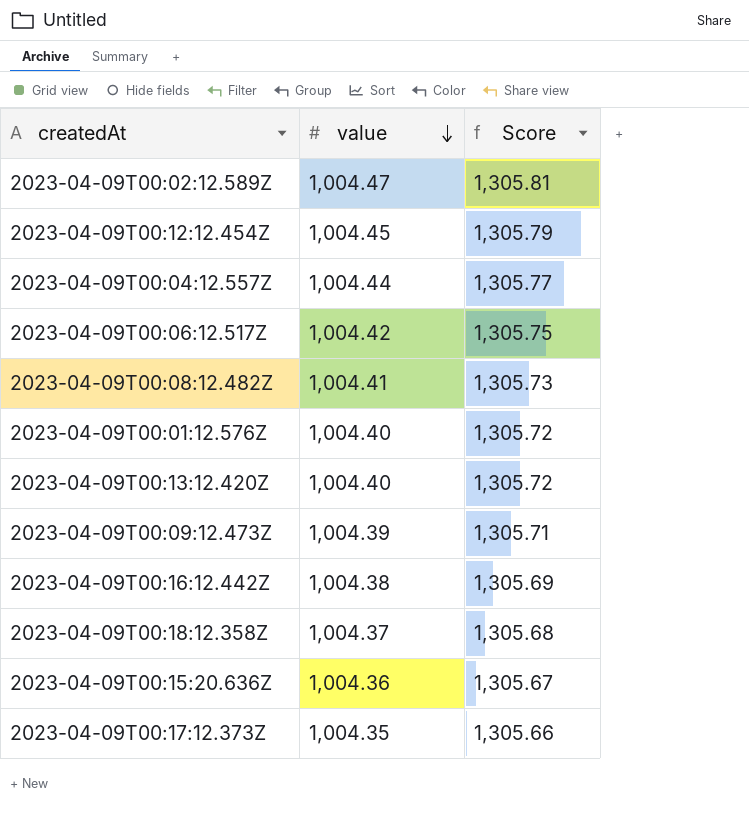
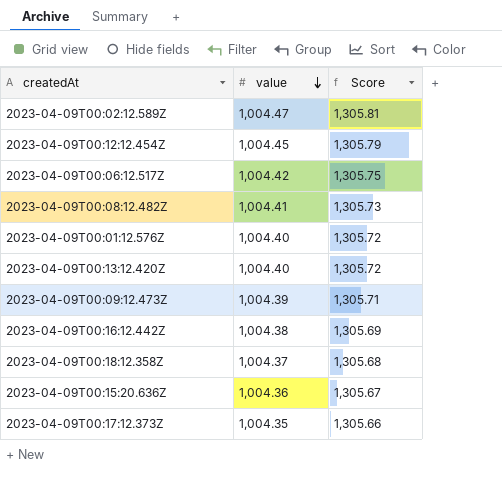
row 2023-04-09T00:04:12.557Z: 1,004.44 | 1,305.77 -> none

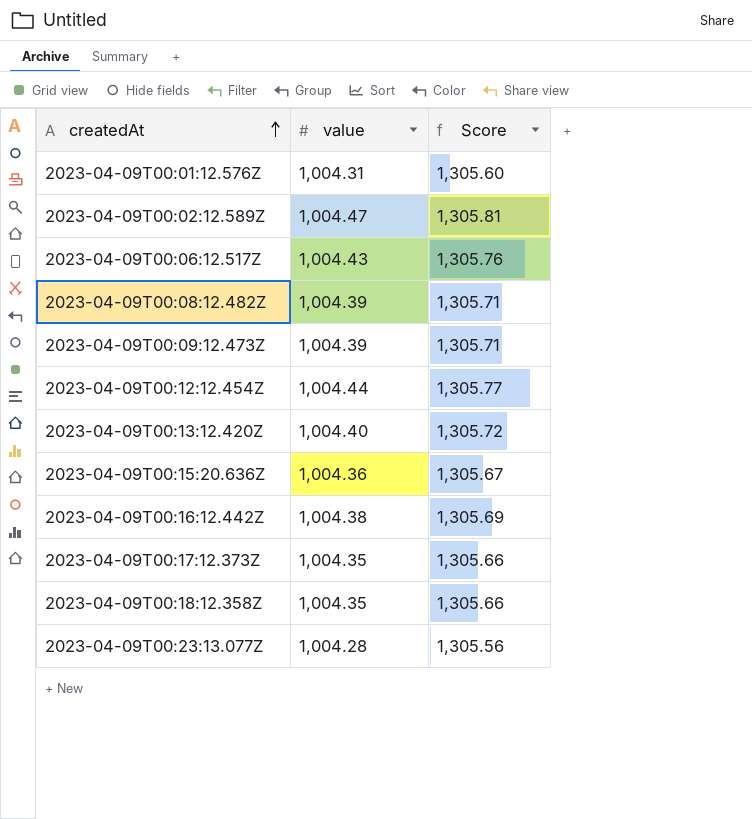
row order: value descending -> createdAt ascending
2023-04-09T00:01:12.576Z | value: 1,004.40 -> 1,004.31
2023-04-09T00:01:12.576Z | Score: 1,305.72 -> 1,305.60
2023-04-09T00:06:12.517Z | value: 1,004.42 -> 1,004.43
2023-04-09T00:06:12.517Z | Score: 1,305.75 -> 1,305.76
2023-04-09T00:08:12.482Z | value: 1,004.41 -> 1,004.39
2023-04-09T00:08:12.482Z | Score: 1,305.73 -> 1,305.71
2023-04-09T00:12:12.454Z | value: 1,004.45 -> 1,004.44
2023-04-09T00:12:12.454Z | Score: 1,305.79 -> 1,305.77
2023-04-09T00:18:12.358Z | value: 1,004.37 -> 1,004.35
2023-04-09T00:18:12.358Z | Score: 1,305.68 -> 1,305.66
row 2023-04-09T00:23:13.077Z: none -> 1,004.28 | 1,305.56

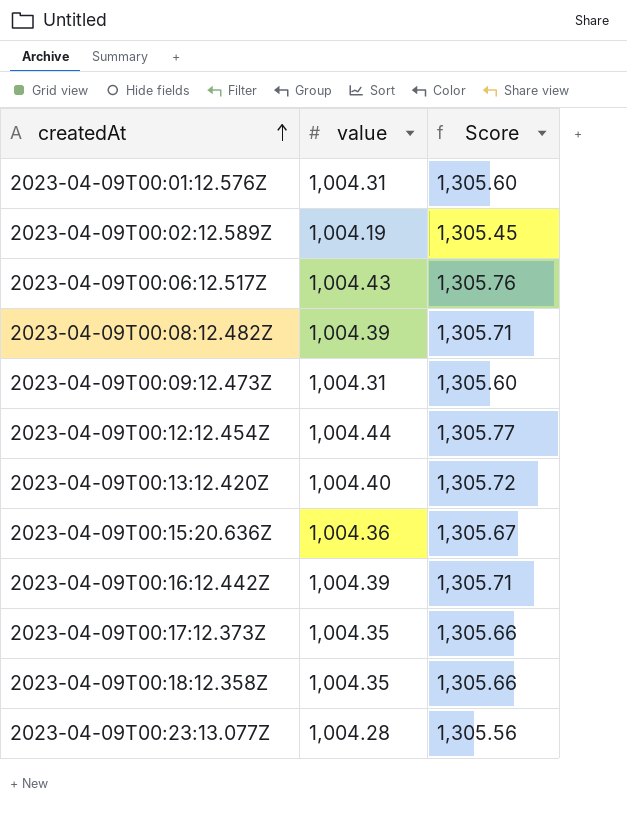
2023-04-09T00:02:12.589Z | value: 1,004.47 -> 1,004.19
2023-04-09T00:02:12.589Z | Score: 1,305.81 -> 1,305.45
2023-04-09T00:09:12.473Z | value: 1,004.39 -> 1,004.31
2023-04-09T00:09:12.473Z | Score: 1,305.71 -> 1,305.60
2023-04-09T00:16:12.442Z | value: 1,004.38 -> 1,004.39
2023-04-09T00:16:12.442Z | Score: 1,305.69 -> 1,305.71

